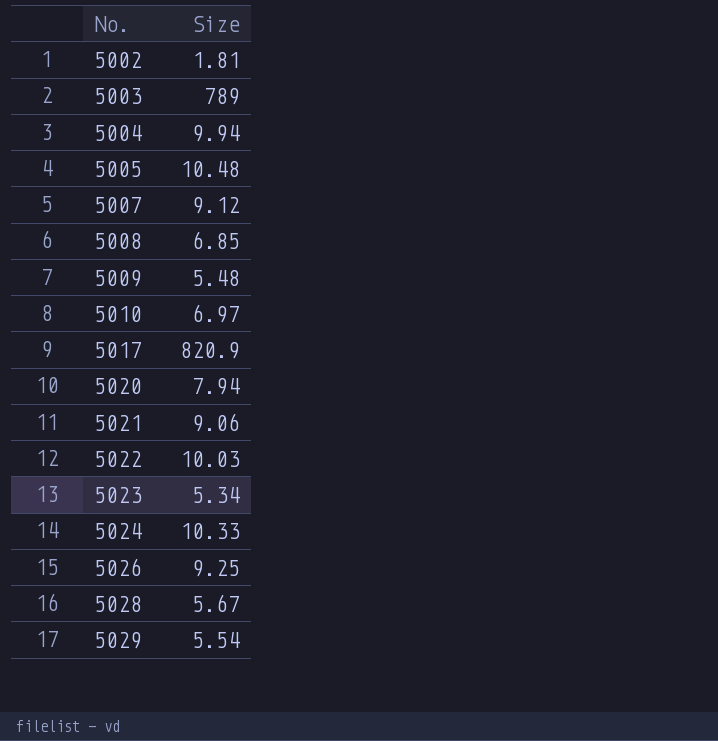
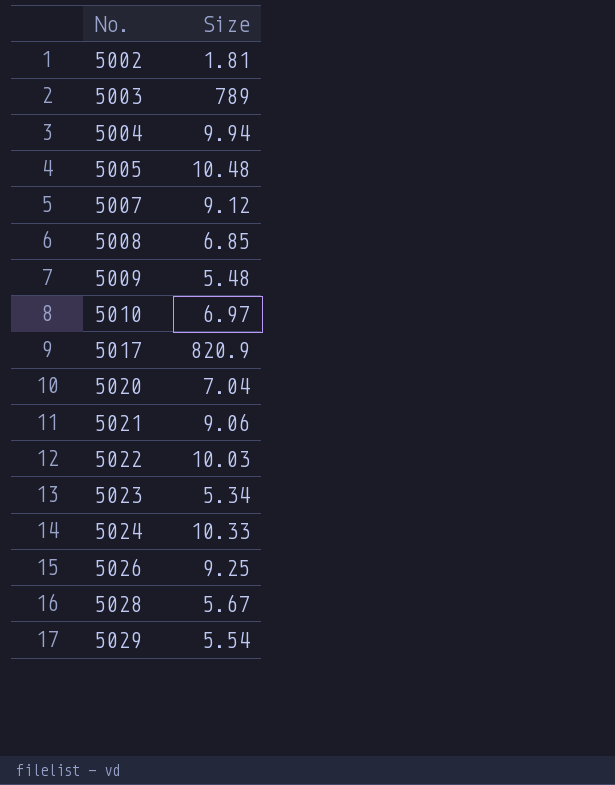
5020 | Size: 7.94 -> 7.04

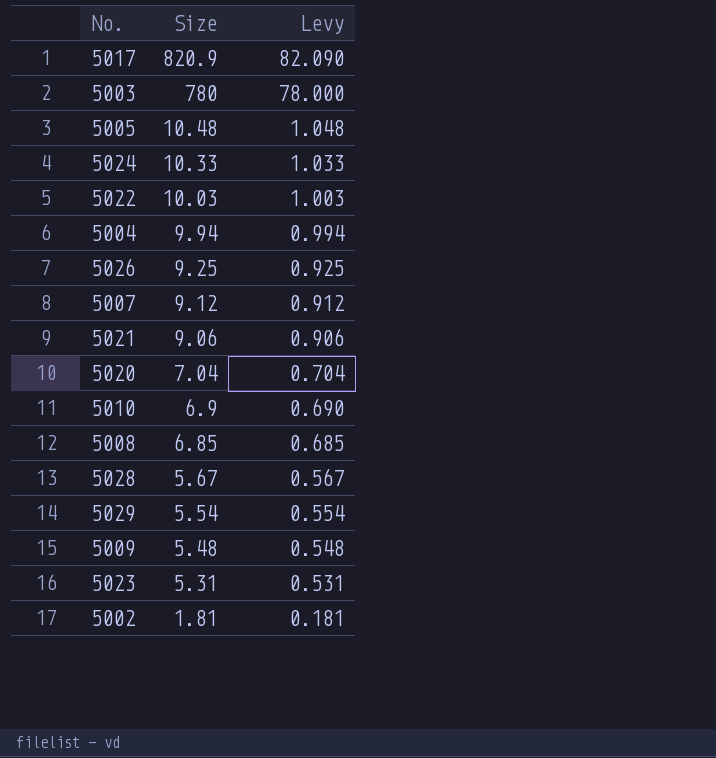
row order: No. ascending -> Size descending
column Levy | formula: none -> [Size] * 0.1
5003 | Size: 789 -> 780
5010 | Size: 6.97 -> 6.9
5023 | Size: 5.34 -> 5.31

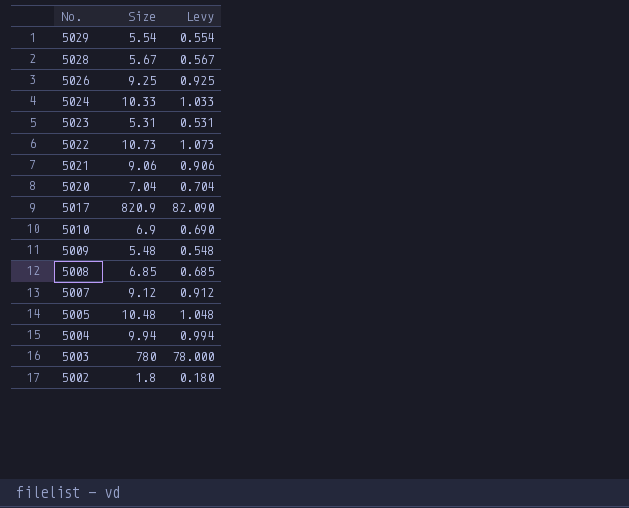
row order: Size descending -> No. descending
5022 | Size: 10.03 -> 10.73
5022 | Levy: 1.003 -> 1.073
5002 | Size: 1.81 -> 1.8
5002 | Levy: 0.181 -> 0.180

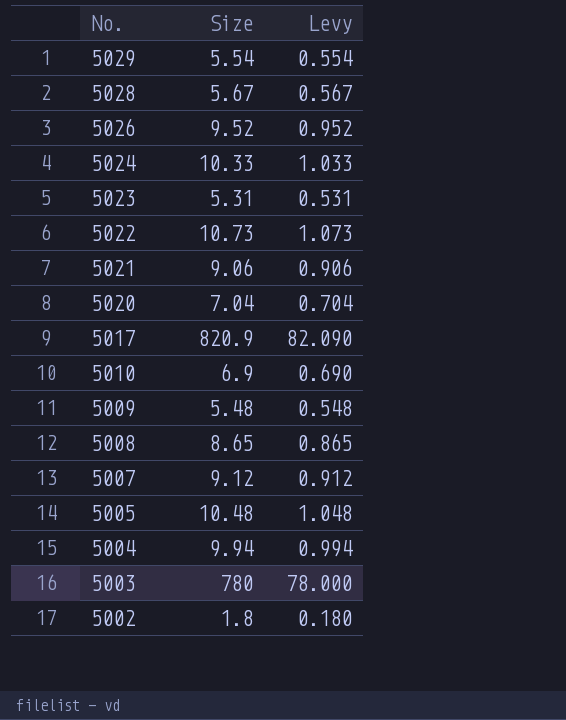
5026 | Size: 9.25 -> 9.52
5026 | Levy: 0.925 -> 0.952
5008 | Size: 6.85 -> 8.65
5008 | Levy: 0.685 -> 0.865

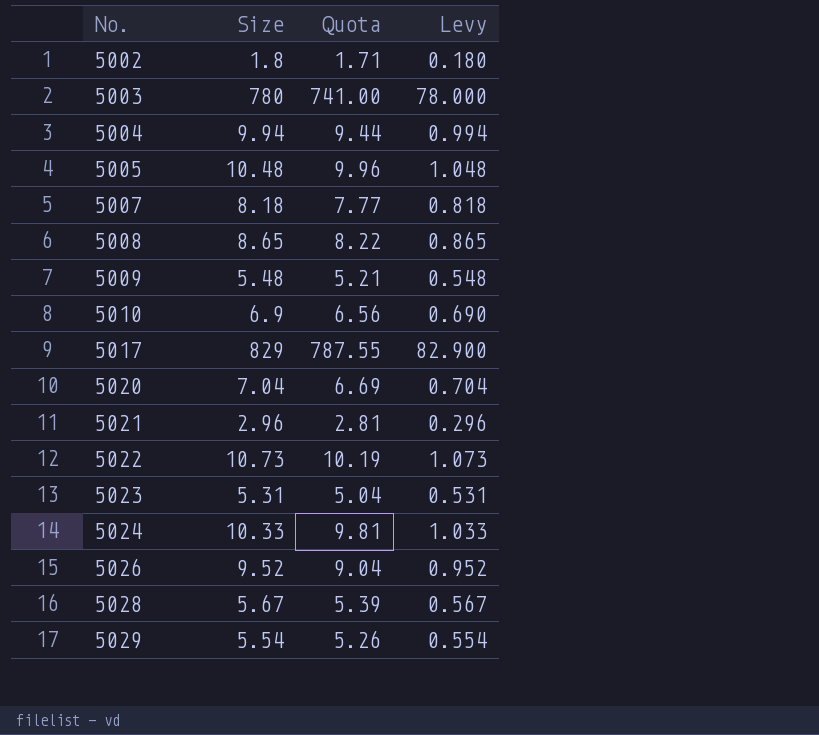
row order: No. descending -> No. ascending
column Quota | formula: none -> [Size] * 0.95
5007 | Size: 9.12 -> 8.18
5007 | Levy: 0.912 -> 0.818
5017 | Size: 820.9 -> 829
5017 | Levy: 82.090 -> 82.900
5021 | Size: 9.06 -> 2.96
5021 | Levy: 0.906 -> 0.296

